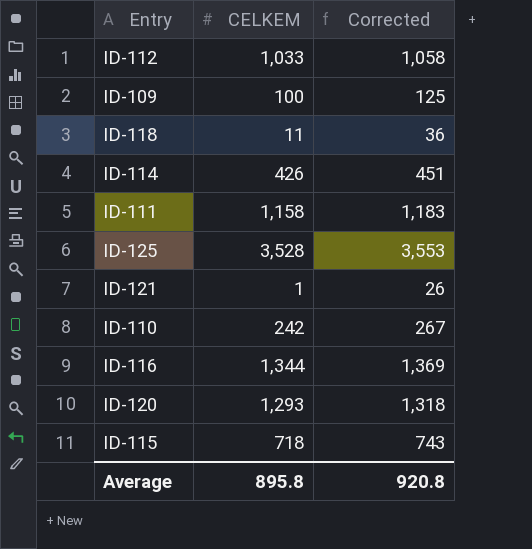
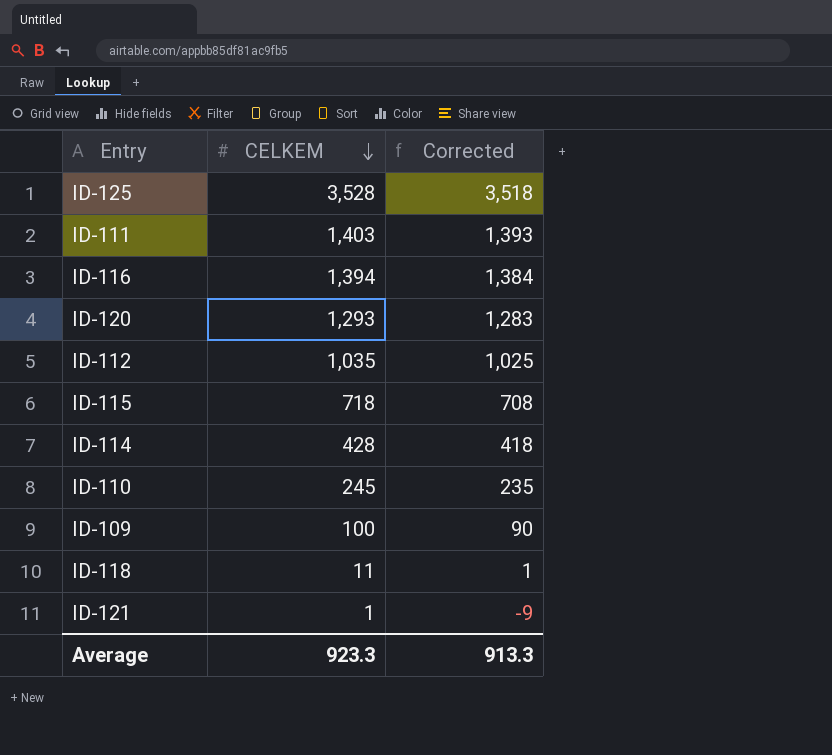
row order: none -> CELKEM descending
column Corrected | formula: [CELKEM] + 25 -> [CELKEM] - 10
ID-111 | CELKEM: 1,158 -> 1,403
ID-116 | CELKEM: 1,344 -> 1,394
ID-112 | CELKEM: 1,033 -> 1,035
ID-114 | CELKEM: 426 -> 428
ID-110 | CELKEM: 242 -> 245
Average | CELKEM: 895.8 -> 923.3
Average | Corrected: 920.8 -> 913.3

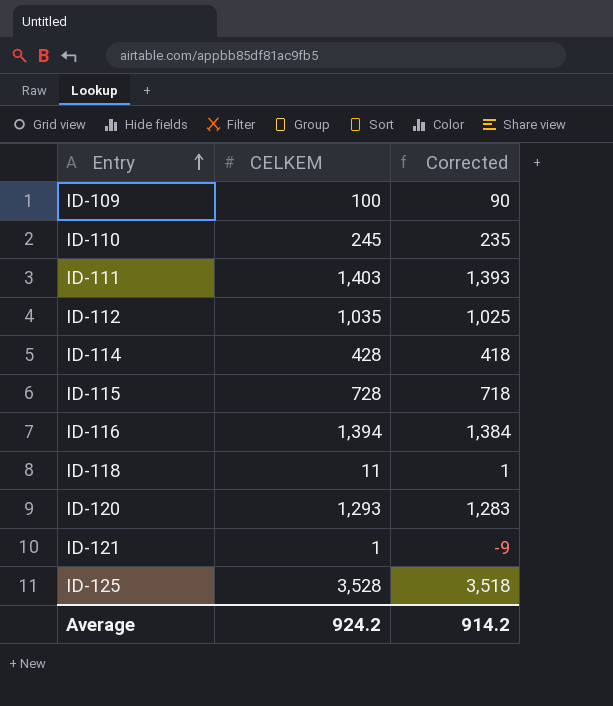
row order: CELKEM descending -> Entry ascending
ID-115 | CELKEM: 718 -> 728
ID-115 | Corrected: 708 -> 718
Average | CELKEM: 923.3 -> 924.2
Average | Corrected: 913.3 -> 914.2

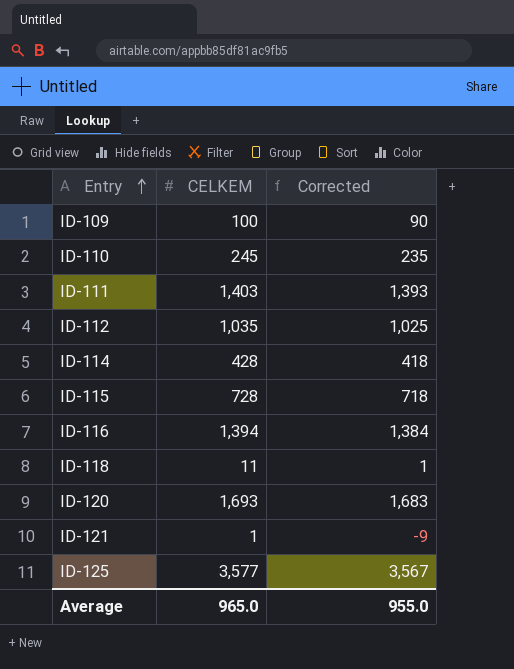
ID-120 | CELKEM: 1,293 -> 1,693
ID-120 | Corrected: 1,283 -> 1,683
ID-125 | CELKEM: 3,528 -> 3,577
ID-125 | Corrected: 3,518 -> 3,567
Average | CELKEM: 924.2 -> 965.0
Average | Corrected: 914.2 -> 955.0

